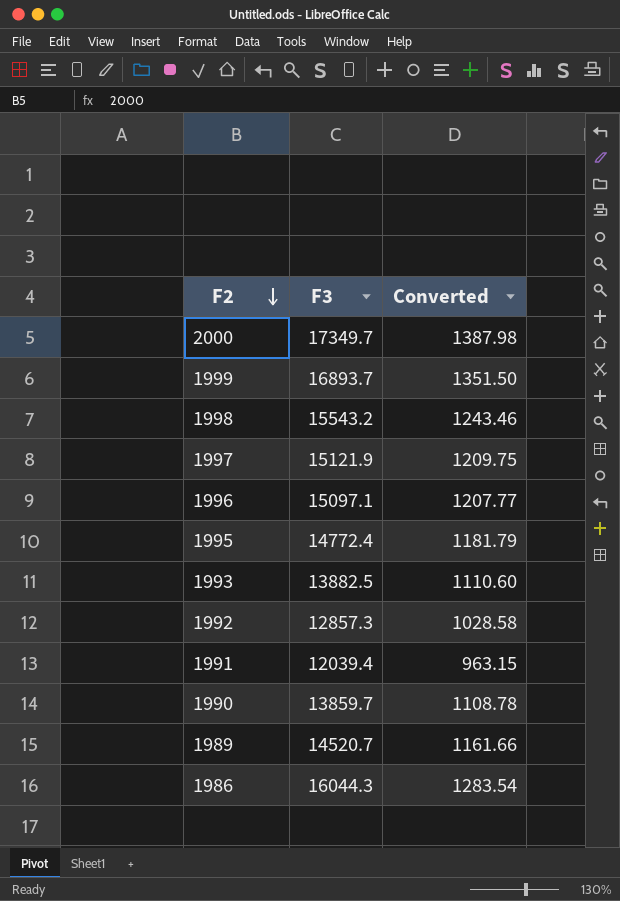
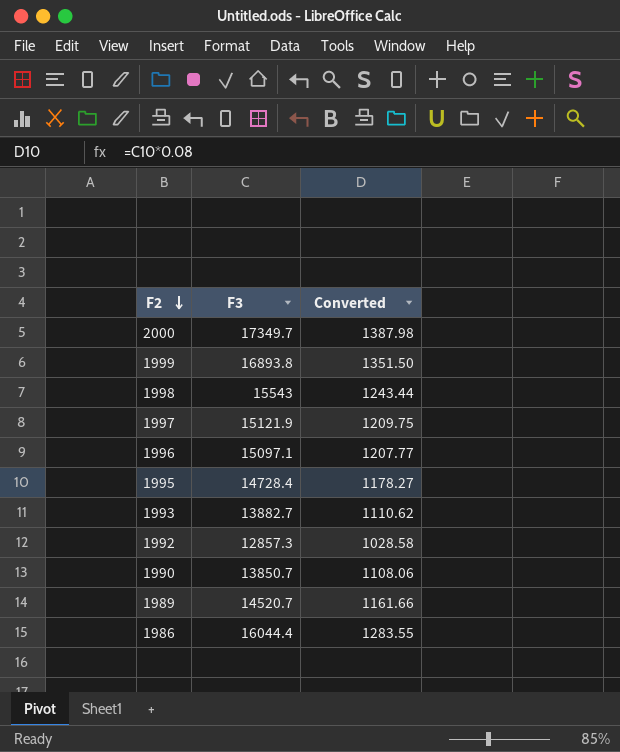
row 1991: 12039.4 | 963.15 -> none
1999 | F3: 16893.7 -> 16893.8
1998 | F3: 15543.2 -> 15543
1998 | Converted: 1243.46 -> 1243.44
1995 | F3: 14772.4 -> 14728.4
1995 | Converted: 1181.79 -> 1178.27
1993 | F3: 13882.5 -> 13882.7
1993 | Converted: 1110.60 -> 1110.62
1990 | F3: 13859.7 -> 13850.7
1990 | Converted: 1108.78 -> 1108.06
1986 | F3: 16044.3 -> 16044.4
1986 | Converted: 1283.54 -> 1283.55

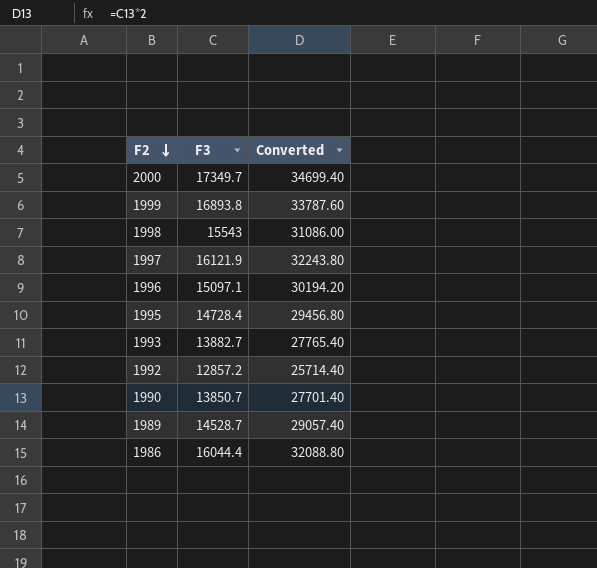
column Converted | formula: [F3] * 0.08 -> [F3] * 2
1997 | F3: 15121.9 -> 16121.9
1992 | F3: 12857.3 -> 12857.2
1989 | F3: 14520.7 -> 14528.7

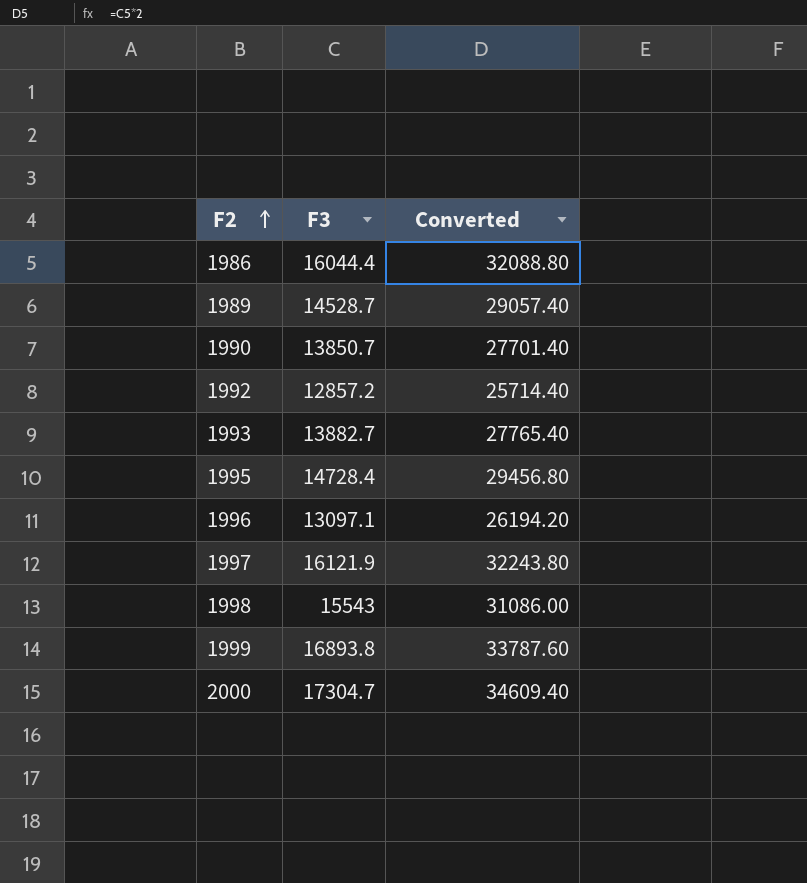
row order: F2 descending -> F2 ascending
1996 | F3: 15097.1 -> 13097.1
1996 | Converted: 30194.20 -> 26194.20
2000 | F3: 17349.7 -> 17304.7
2000 | Converted: 34699.40 -> 34609.40

